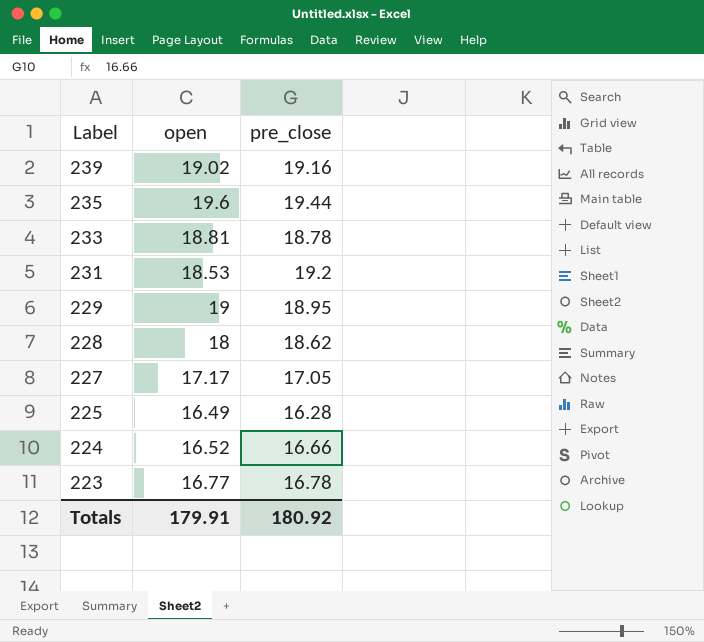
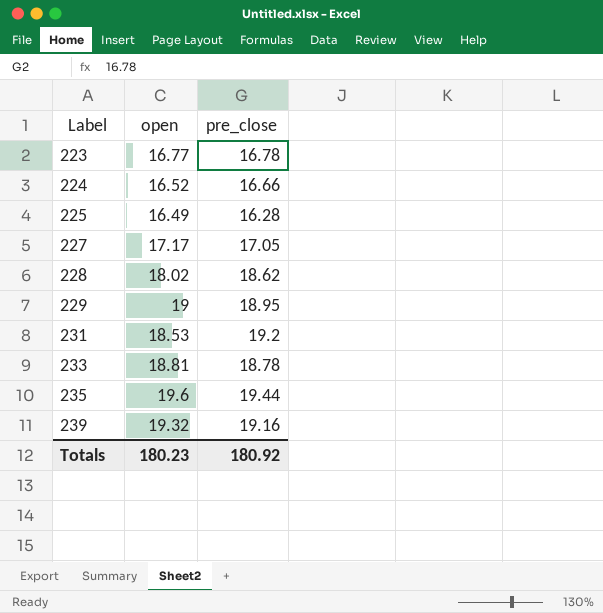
row order: Label descending -> Label ascending
228 | open: 18 -> 18.02
239 | open: 19.02 -> 19.32
Totals | open: 179.91 -> 180.23

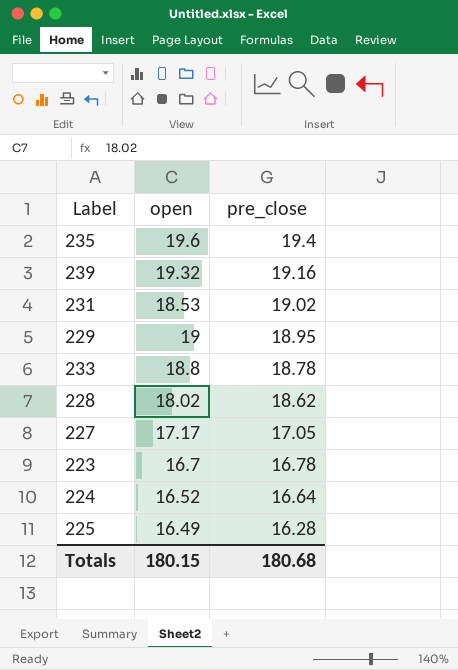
row order: Label ascending -> pre_close descending
235 | pre_close: 19.44 -> 19.4
231 | pre_close: 19.2 -> 19.02
233 | open: 18.81 -> 18.8
223 | open: 16.77 -> 16.7
224 | pre_close: 16.66 -> 16.64
Totals | open: 180.23 -> 180.15
Totals | pre_close: 180.92 -> 180.68

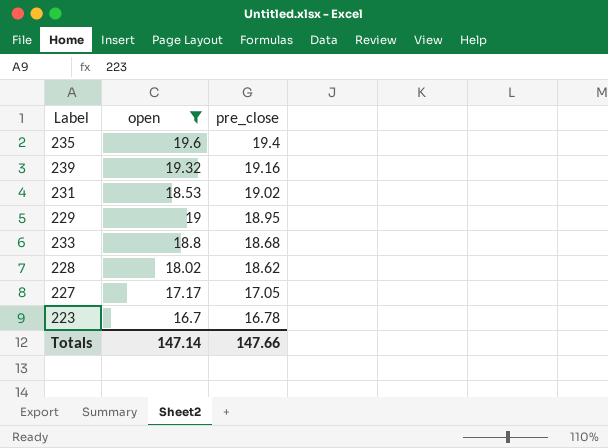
filter: none -> open >= 16.7
233 | pre_close: 18.78 -> 18.68
Totals | open: 180.15 -> 147.14
Totals | pre_close: 180.68 -> 147.66

